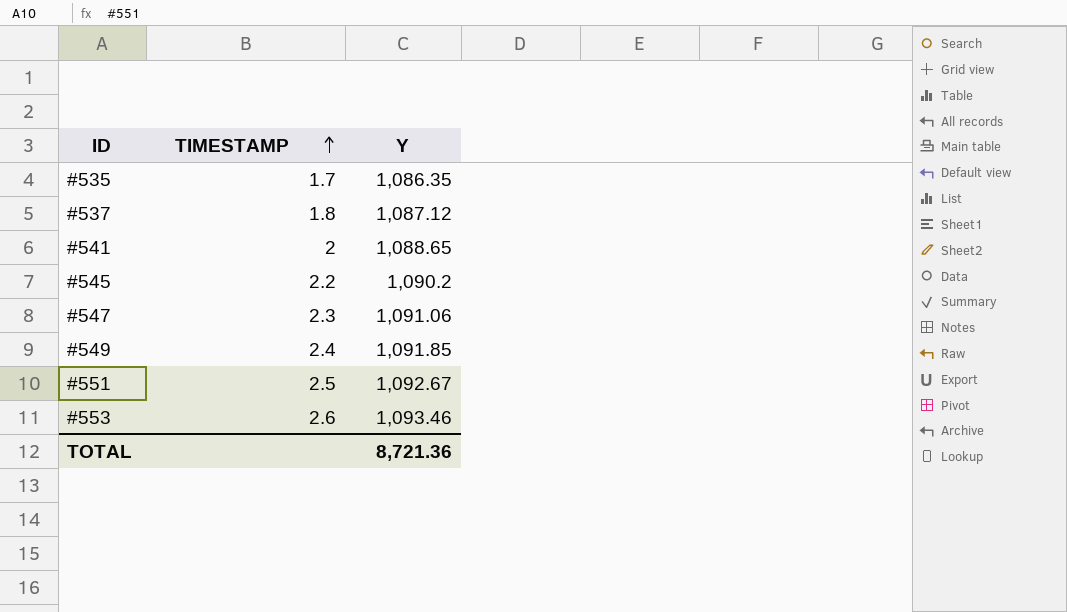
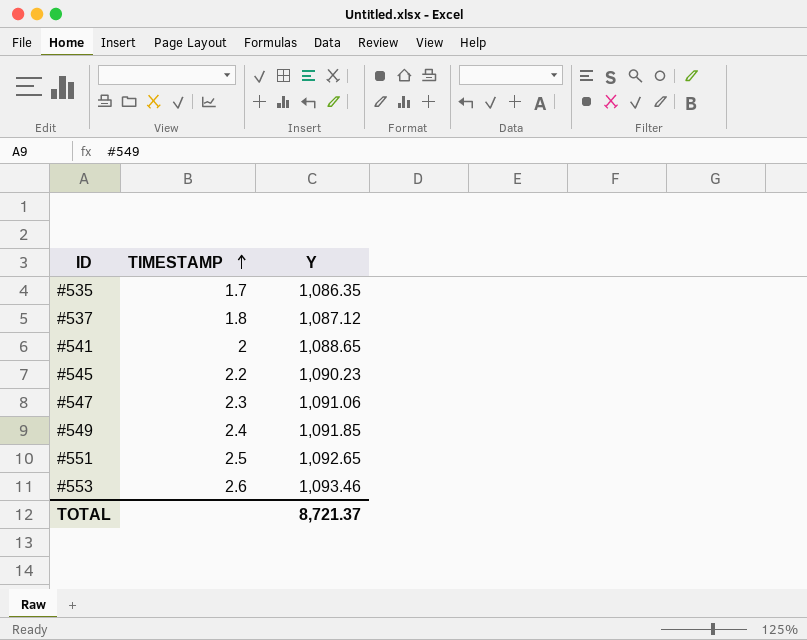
#545 | Y: 1,090.2 -> 1,090.23
#551 | Y: 1,092.67 -> 1,092.65
TOTAL | Y: 8,721.36 -> 8,721.37

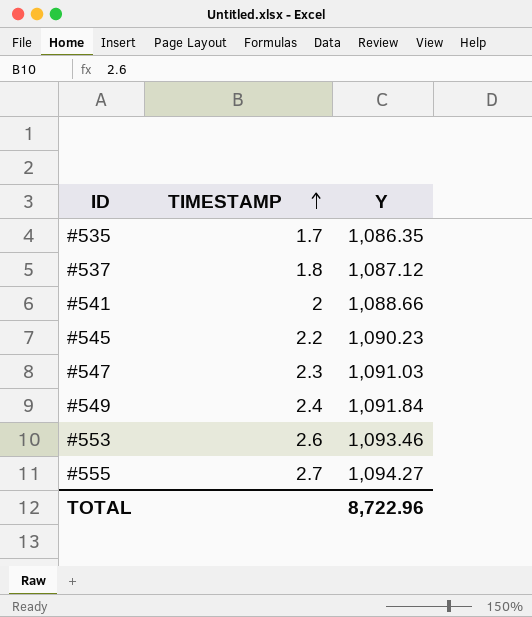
row #551: 2.5 | 1,092.65 -> none
#541 | Y: 1,088.65 -> 1,088.66
#547 | Y: 1,091.06 -> 1,091.03
#549 | Y: 1,091.85 -> 1,091.84
row #555: none -> 2.7 | 1,094.27
TOTAL | Y: 8,721.37 -> 8,722.96

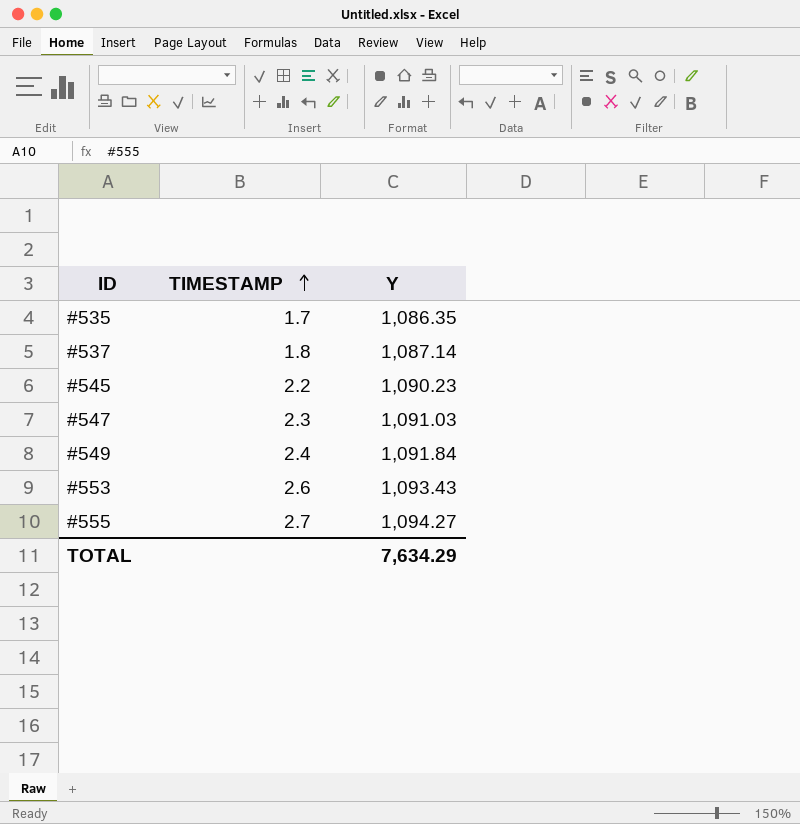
row #541: 2 | 1,088.66 -> none
#537 | Y: 1,087.12 -> 1,087.14
#553 | Y: 1,093.46 -> 1,093.43
TOTAL | Y: 8,722.96 -> 7,634.29

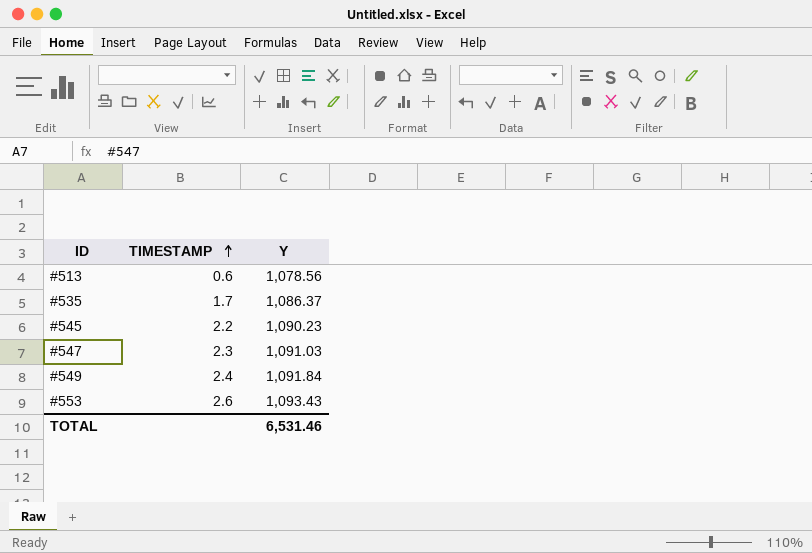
row #537: 1.8 | 1,087.14 -> none
row #555: 2.7 | 1,094.27 -> none
row #513: none -> 0.6 | 1,078.56
#535 | Y: 1,086.35 -> 1,086.37
TOTAL | Y: 7,634.29 -> 6,531.46

